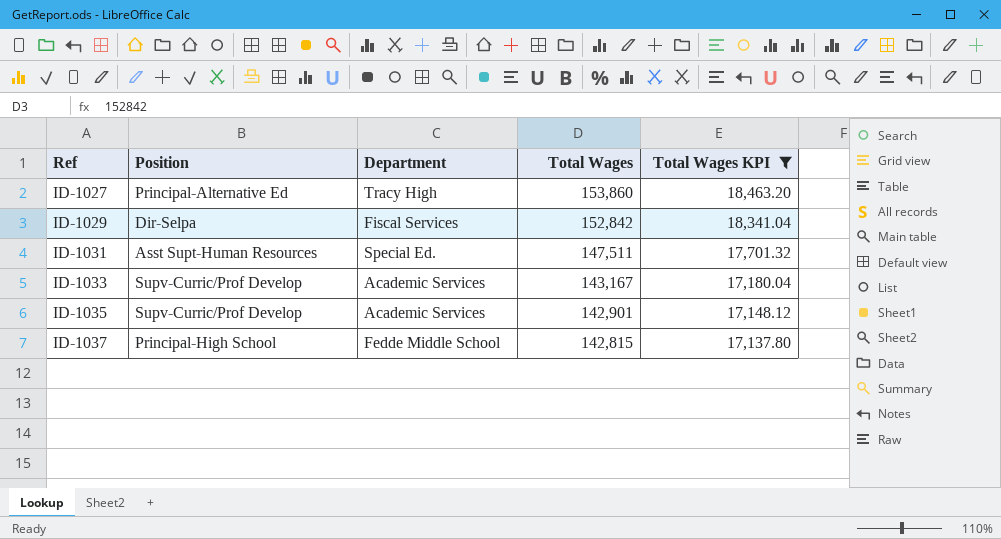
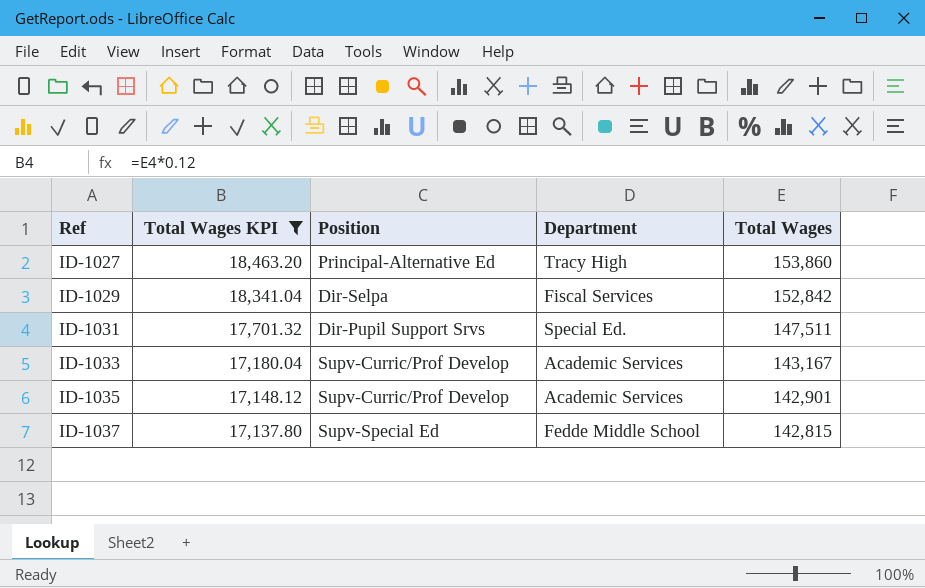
column Total Wages KPI | position: 5 -> 2
ID-1031 | Position: Asst Supt-Human Resources -> Dir-Pupil Support Srvs
ID-1037 | Position: Principal-High School -> Supv-Special Ed

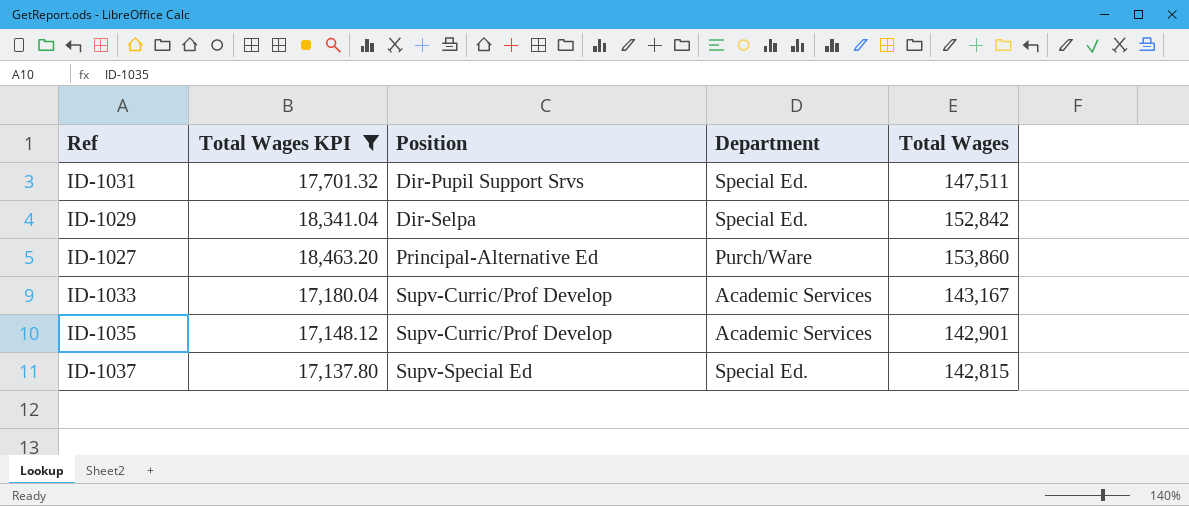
row order: Ref ascending -> Position ascending
ID-1029 | Department: Fiscal Services -> Special Ed.
ID-1027 | Department: Tracy High -> Purch/Ware
ID-1037 | Department: Fedde Middle School -> Special Ed.

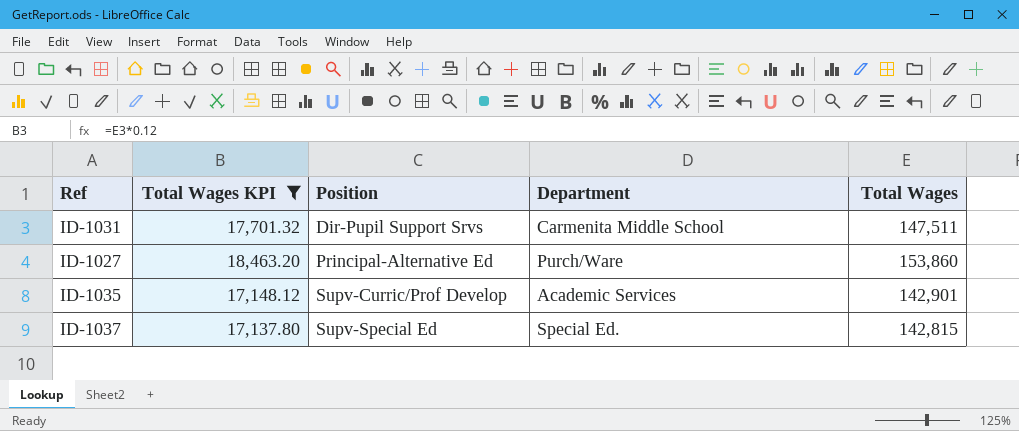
row ID-1029: 18,341.04 | Dir-Selpa | Special Ed. | 152,842 -> none
row ID-1033: 17,180.04 | Supv-Curric/Prof Develop | Academic Services | 143,167 -> none
ID-1031 | Department: Special Ed. -> Carmenita Middle School

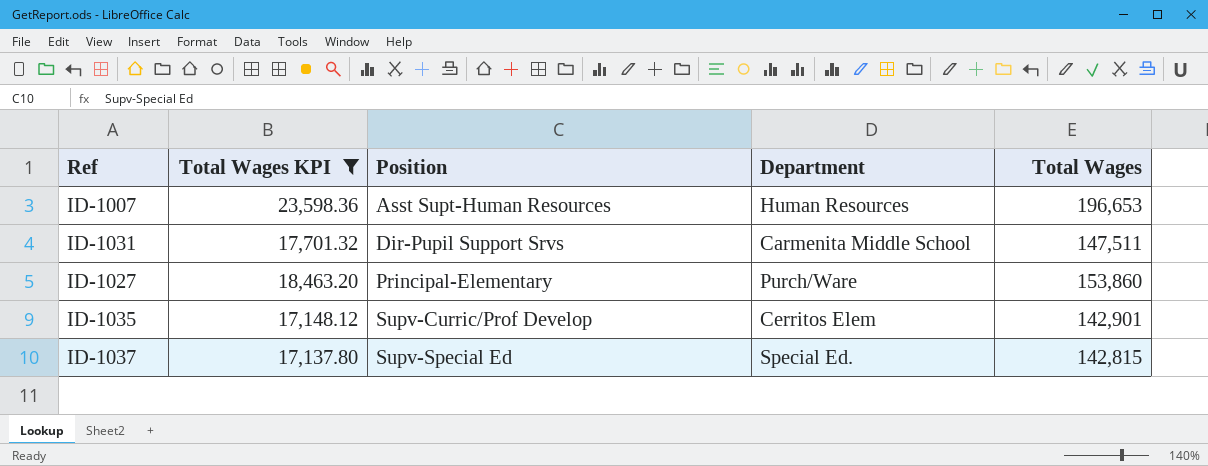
row ID-1007: none -> 23,598.36 | Asst Supt-Human Resources | Human Resources | 196,653
ID-1027 | Position: Principal-Alternative Ed -> Principal-Elementary
ID-1035 | Department: Academic Services -> Cerritos Elem

